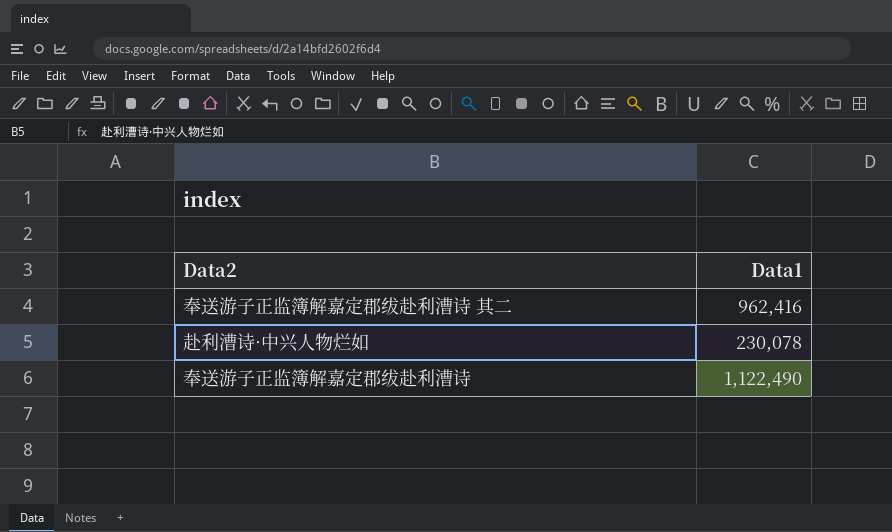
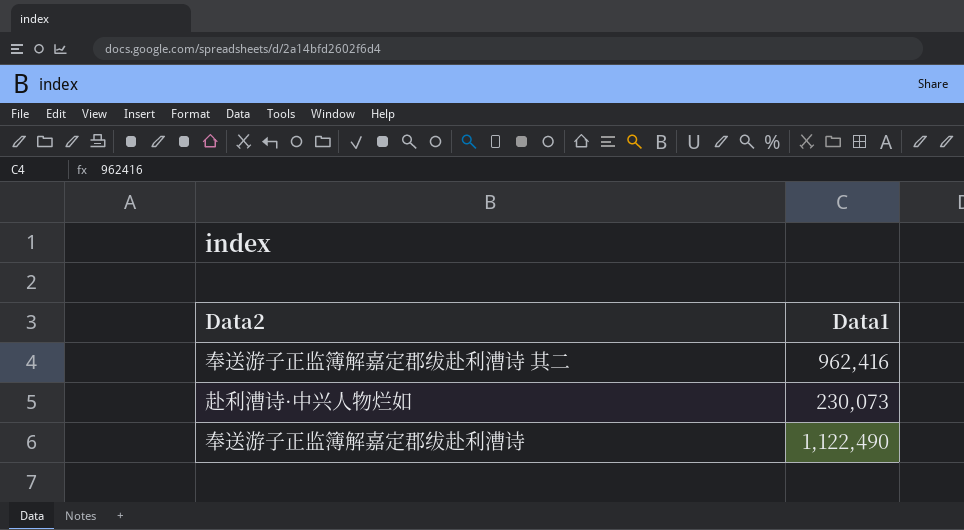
赴利漕诗·中兴人物烂如 | Data1: 230,078 -> 230,073

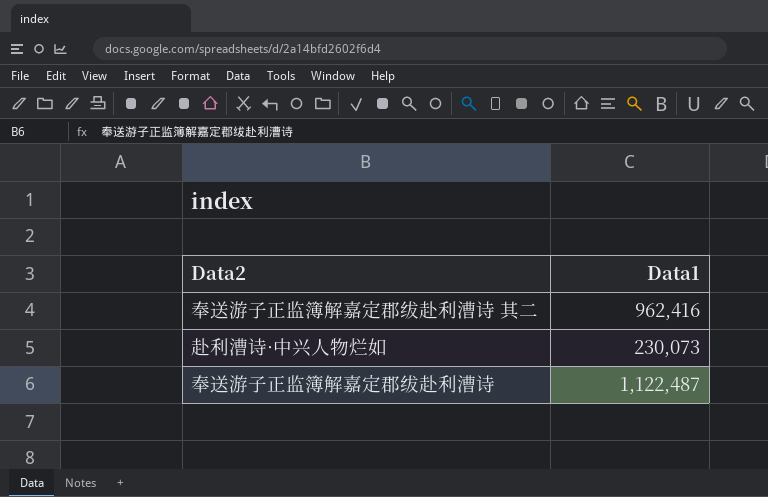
奉送游子正监簿解嘉定郡绂赴利漕诗 | Data1: 1,122,490 -> 1,122,487

